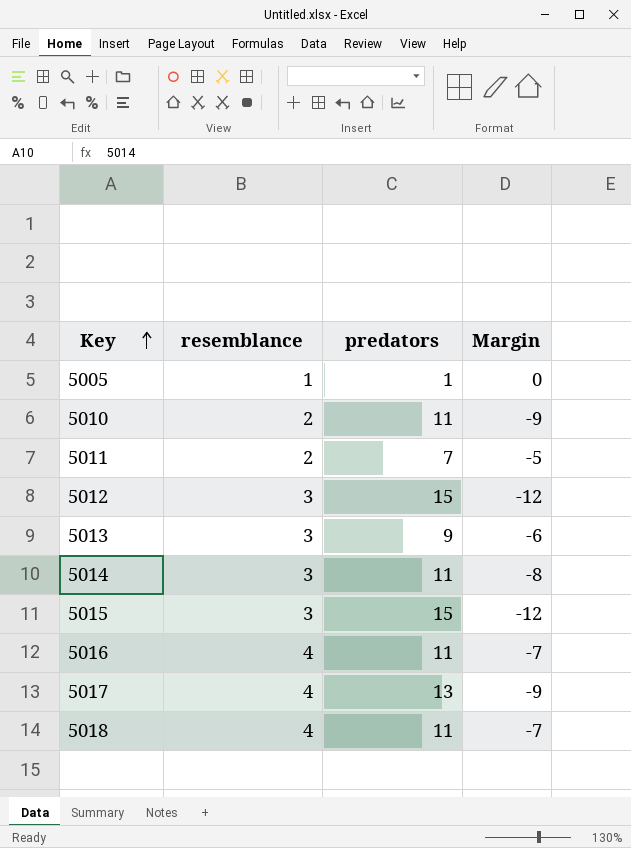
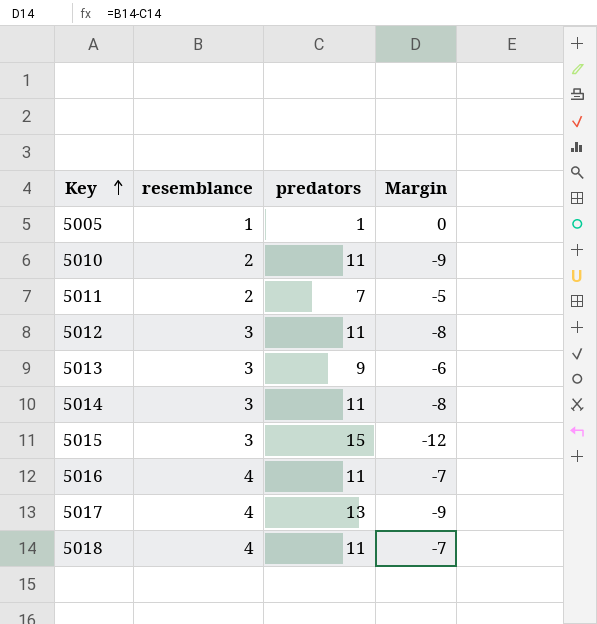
5012 | predators: 15 -> 11
5012 | Margin: -12 -> -8

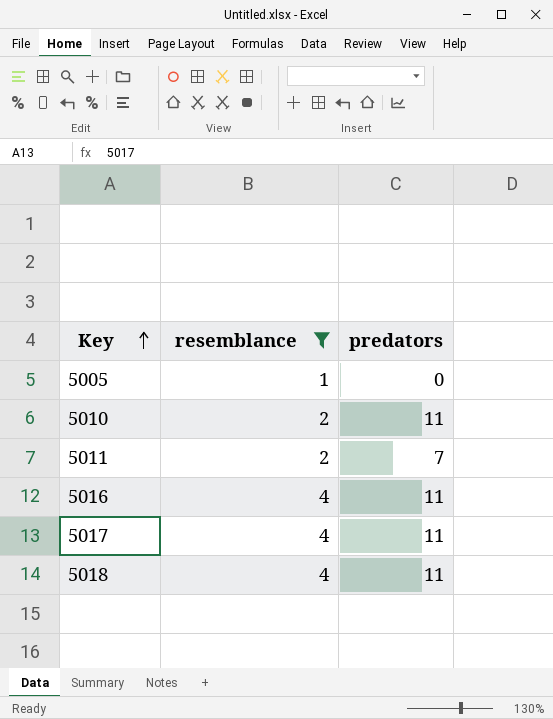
filter: none -> resemblance != 3
column Margin | formula: [resemblance] - [predators] -> none
5005 | predators: 1 -> 0
5017 | predators: 13 -> 11

